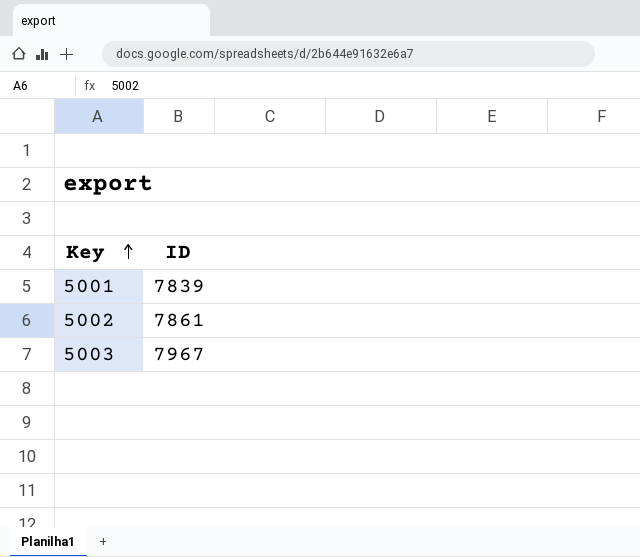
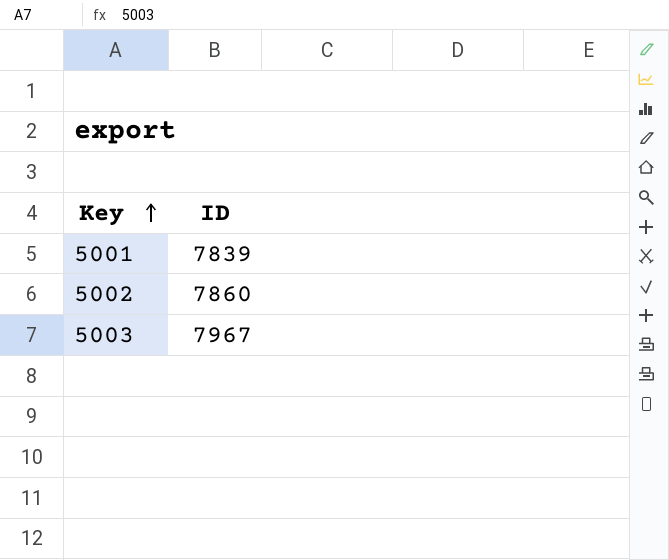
5002 | ID: 7861 -> 7860

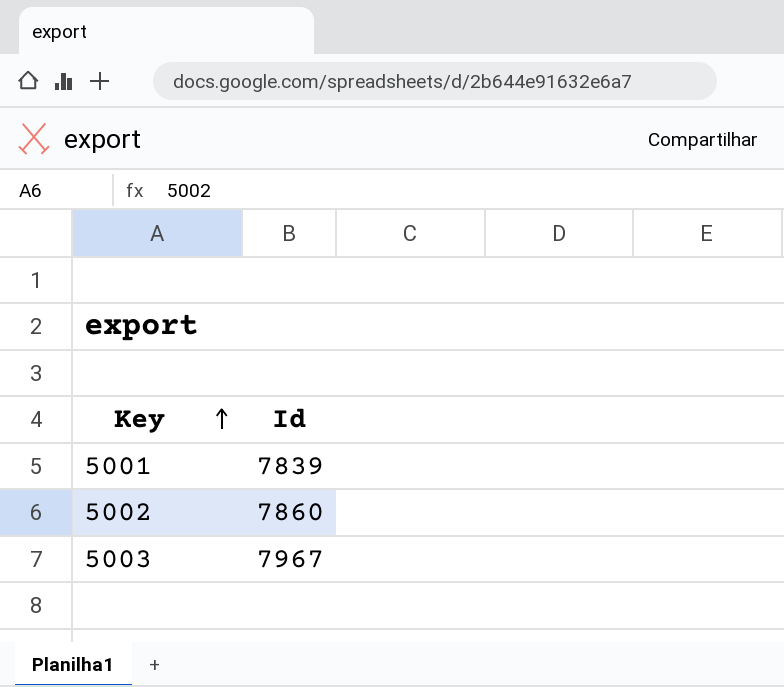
column name: ID -> Id

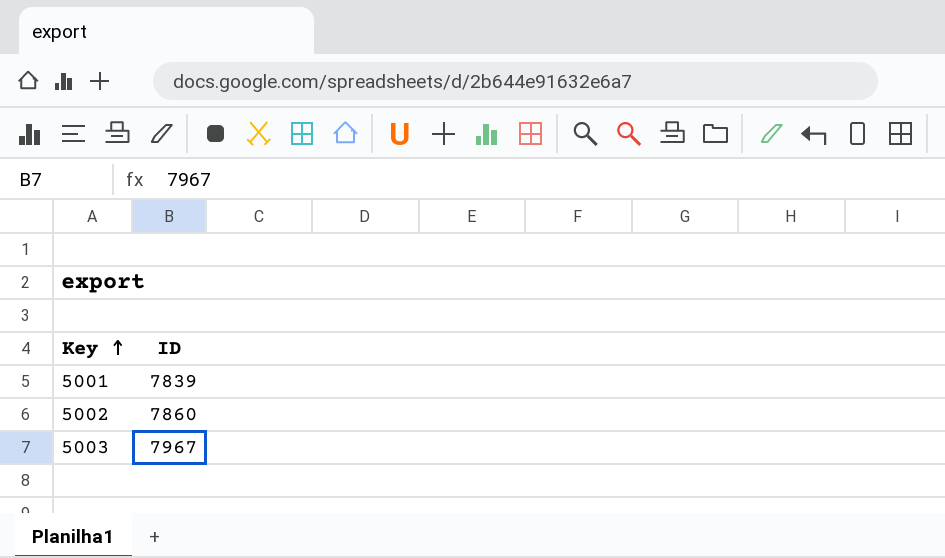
column name: Id -> ID

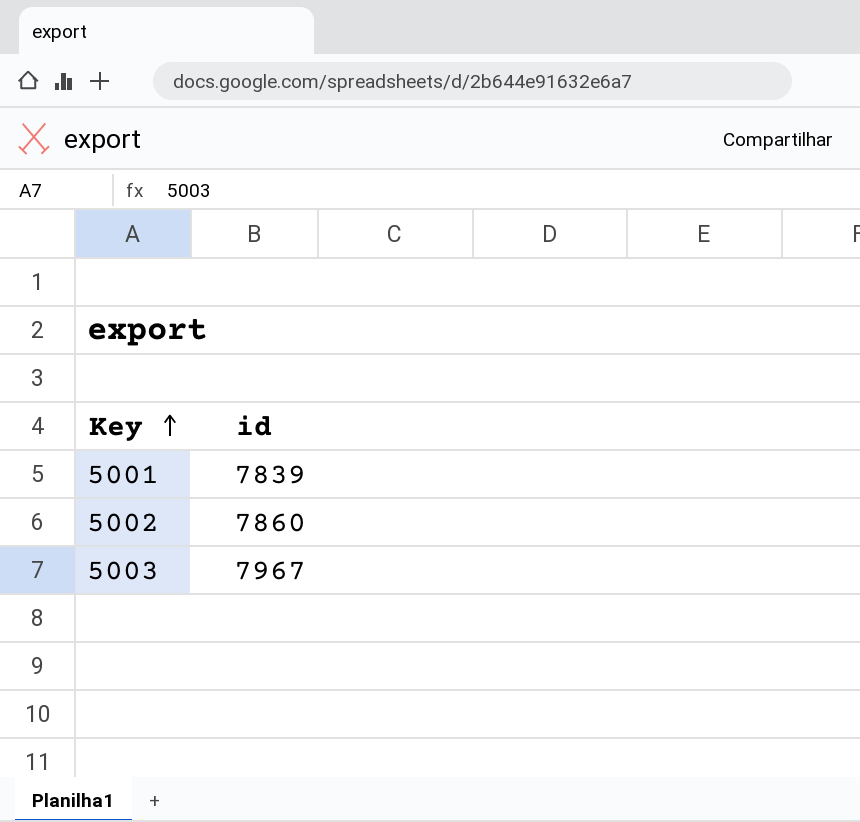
column name: ID -> id

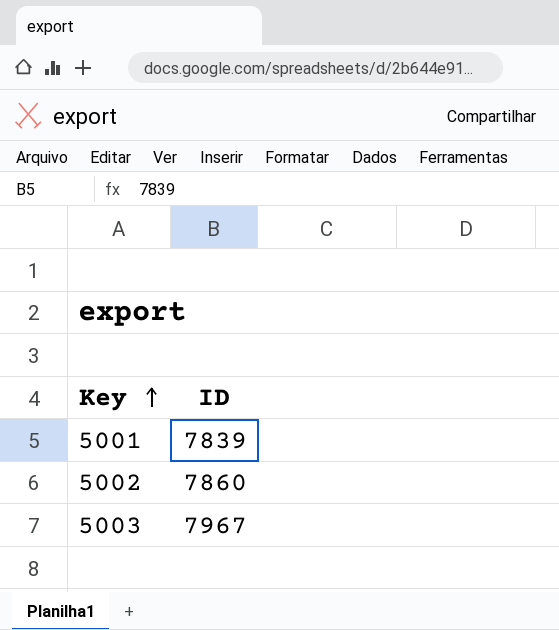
column name: id -> ID

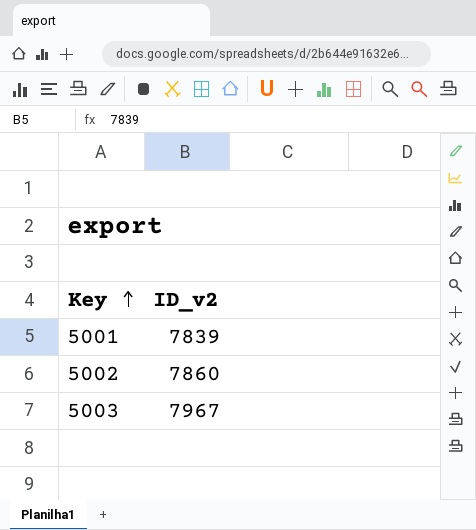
column name: ID -> ID_v2

